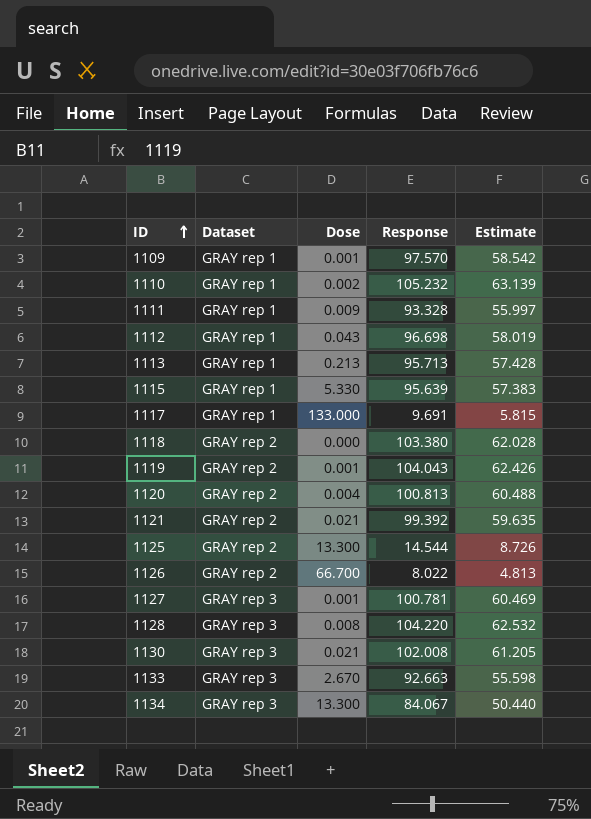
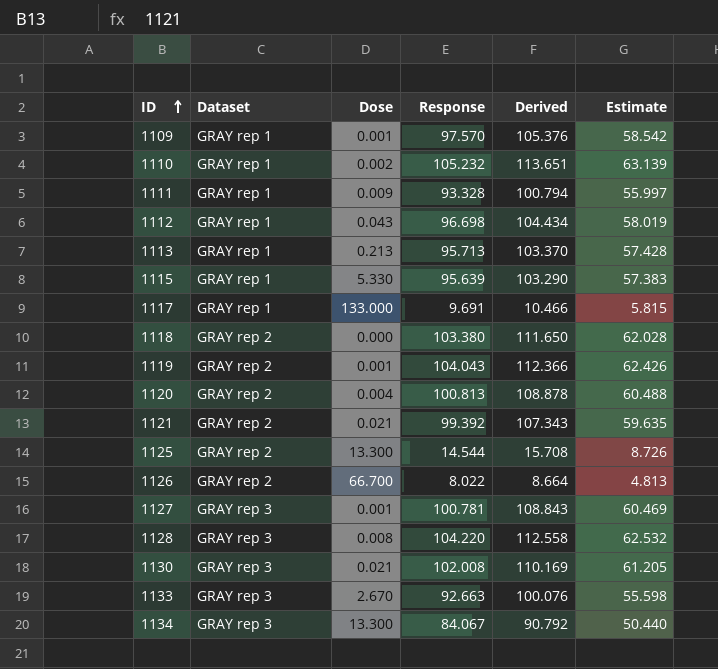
column Derived | formula: none -> [Response] * 1.08

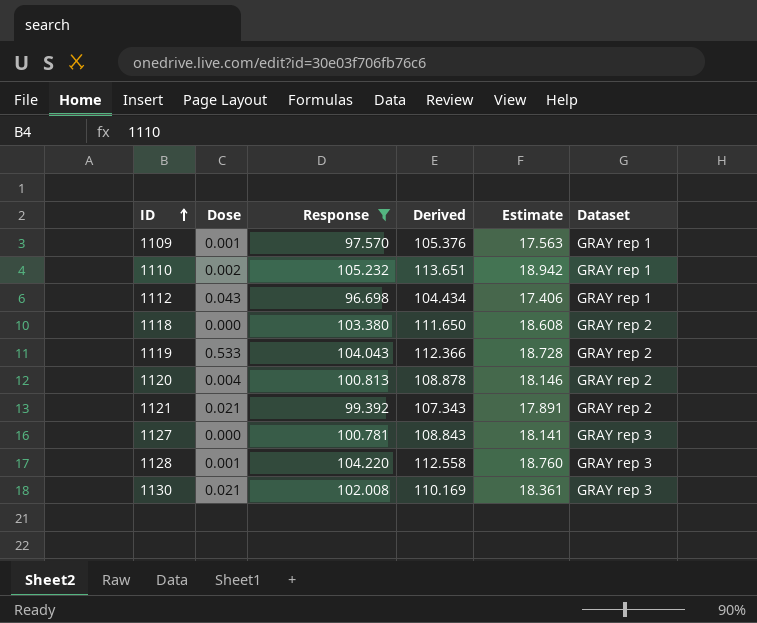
filter: none -> Response >= 96.698
column Estimate | formula: [Response] * 0.6 -> [Response] * 0.18
column Dataset | position: 2 -> 6
1119 | Dose: 0.001 -> 0.533
1127 | Dose: 0.001 -> 0.000
1128 | Dose: 0.008 -> 0.001

